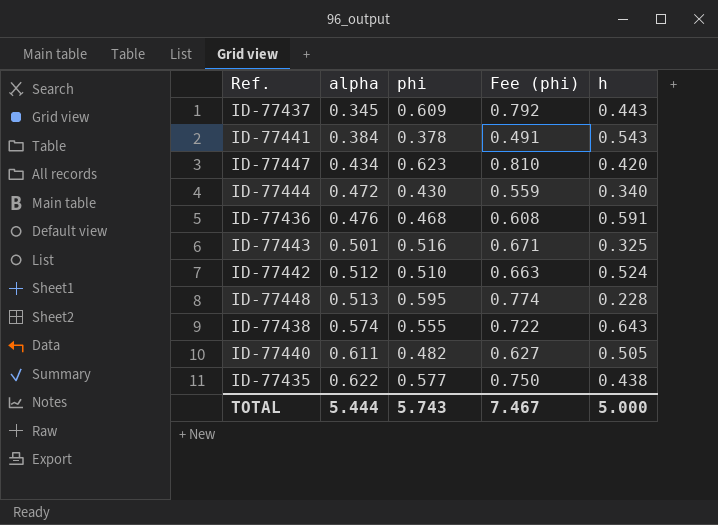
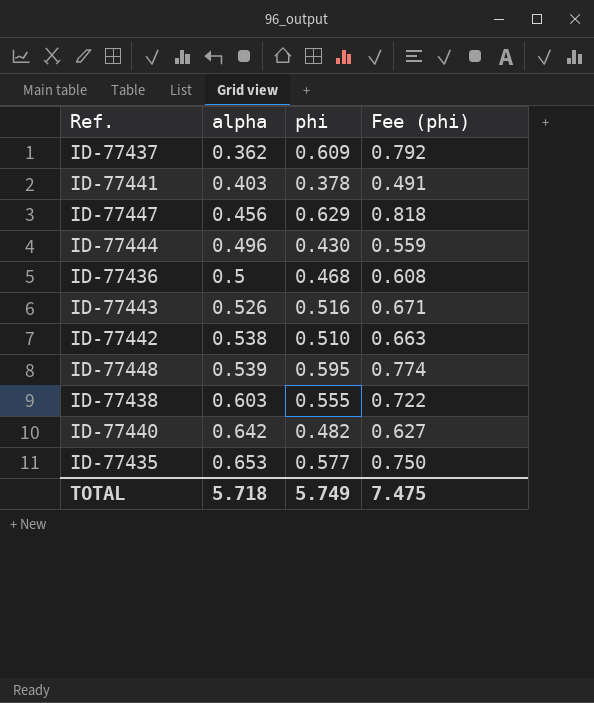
column h | position: 5 -> none
ID-77437 | alpha: 0.345 -> 0.362
ID-77441 | alpha: 0.384 -> 0.403
ID-77447 | alpha: 0.434 -> 0.456
ID-77447 | phi: 0.623 -> 0.629
ID-77447 | Fee (phi): 0.810 -> 0.818
ID-77444 | alpha: 0.472 -> 0.496
ID-77436 | alpha: 0.476 -> 0.5
ID-77443 | alpha: 0.501 -> 0.526
ID-77442 | alpha: 0.512 -> 0.538
ID-77448 | alpha: 0.513 -> 0.539
ID-77438 | alpha: 0.574 -> 0.603
ID-77440 | alpha: 0.611 -> 0.642
ID-77435 | alpha: 0.622 -> 0.653
TOTAL | alpha: 5.444 -> 5.718
TOTAL | phi: 5.743 -> 5.749
TOTAL | Fee (phi): 7.467 -> 7.475

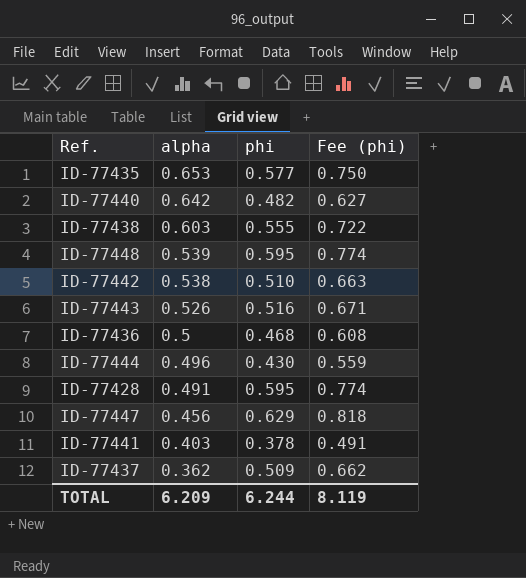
row order: alpha ascending -> alpha descending
row ID-77428: none -> 0.491 | 0.595 | 0.774
ID-77437 | phi: 0.609 -> 0.509
ID-77437 | Fee (phi): 0.792 -> 0.662
TOTAL | alpha: 5.718 -> 6.209
TOTAL | phi: 5.749 -> 6.244
TOTAL | Fee (phi): 7.475 -> 8.119

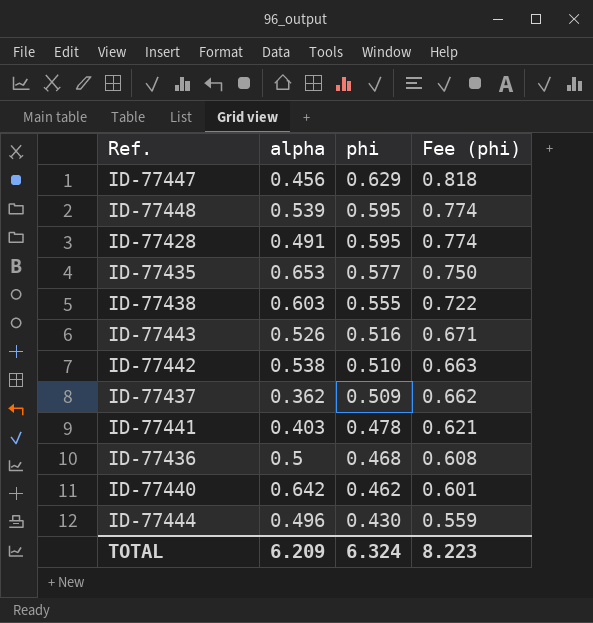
row order: alpha descending -> phi descending
ID-77441 | phi: 0.378 -> 0.478
ID-77441 | Fee (phi): 0.491 -> 0.621
ID-77440 | phi: 0.482 -> 0.462
ID-77440 | Fee (phi): 0.627 -> 0.601
TOTAL | phi: 6.244 -> 6.324
TOTAL | Fee (phi): 8.119 -> 8.223

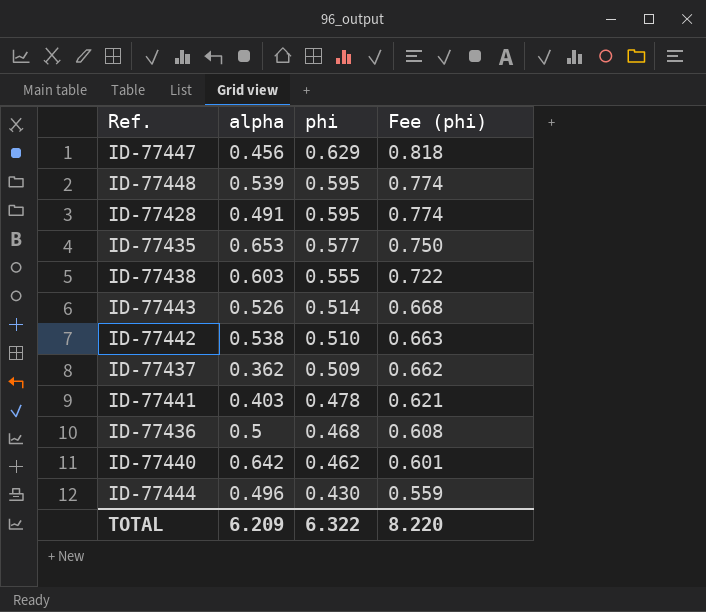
ID-77443 | phi: 0.516 -> 0.514
ID-77443 | Fee (phi): 0.671 -> 0.668
TOTAL | phi: 6.324 -> 6.322
TOTAL | Fee (phi): 8.223 -> 8.220

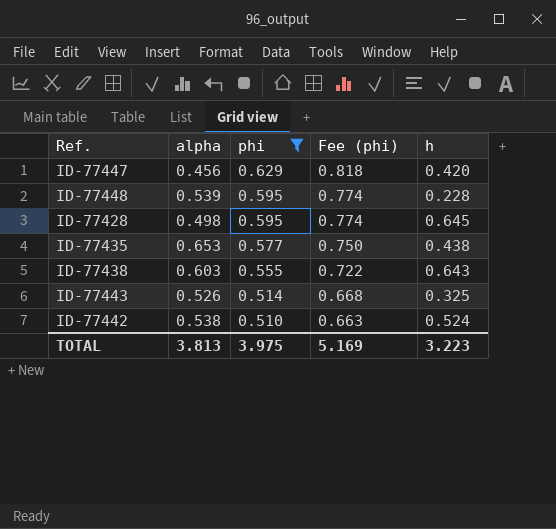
filter: none -> phi >= 0.510
column h | position: none -> 5
ID-77428 | alpha: 0.491 -> 0.498
TOTAL | alpha: 6.209 -> 3.813
TOTAL | phi: 6.322 -> 3.975
TOTAL | Fee (phi): 8.220 -> 5.169

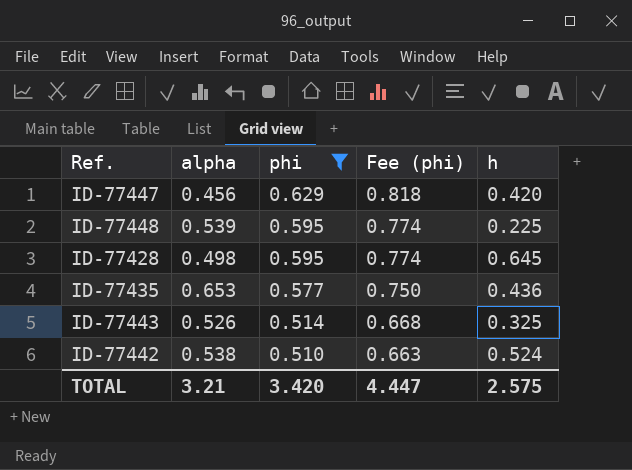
row ID-77438: 0.603 | 0.555 | 0.722 | 0.643 -> none
ID-77448 | h: 0.228 -> 0.225
ID-77435 | h: 0.438 -> 0.436
TOTAL | alpha: 3.813 -> 3.21
TOTAL | phi: 3.975 -> 3.420
TOTAL | Fee (phi): 5.169 -> 4.447
TOTAL | h: 3.223 -> 2.575

